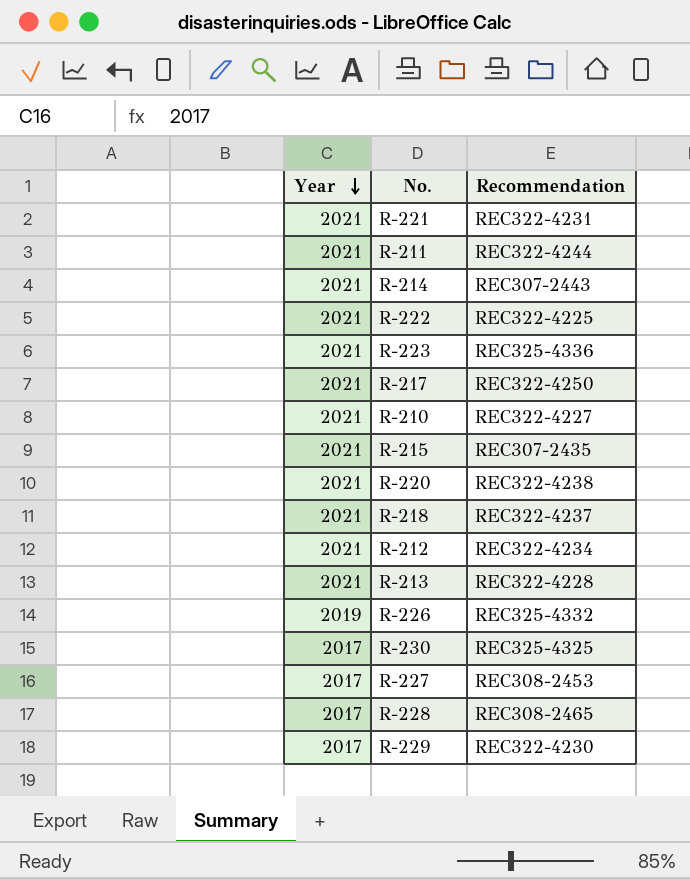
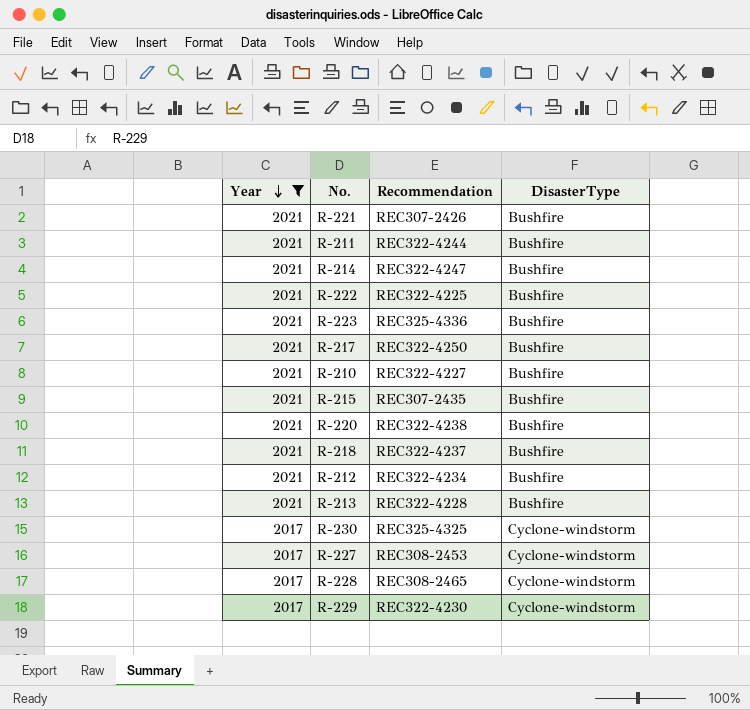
filter: none -> Year != 2019
column DisasterType | position: none -> 4
R-221 | Recommendation: REC322-4231 -> REC307-2426
R-214 | Recommendation: REC307-2443 -> REC322-4247

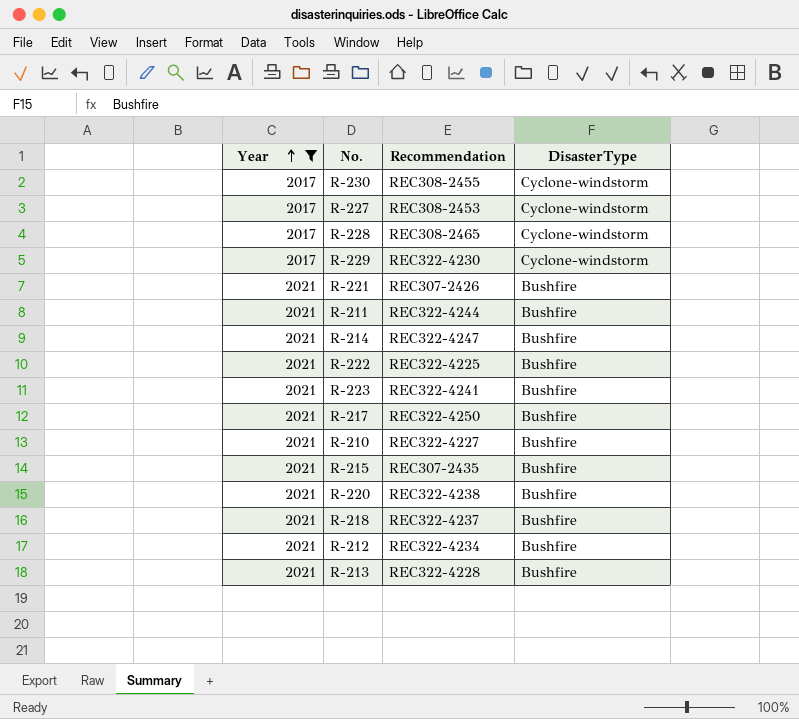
row order: Year descending -> Year ascending
R-230 | Recommendation: REC325-4325 -> REC308-2455
R-223 | Recommendation: REC325-4336 -> REC322-4241

